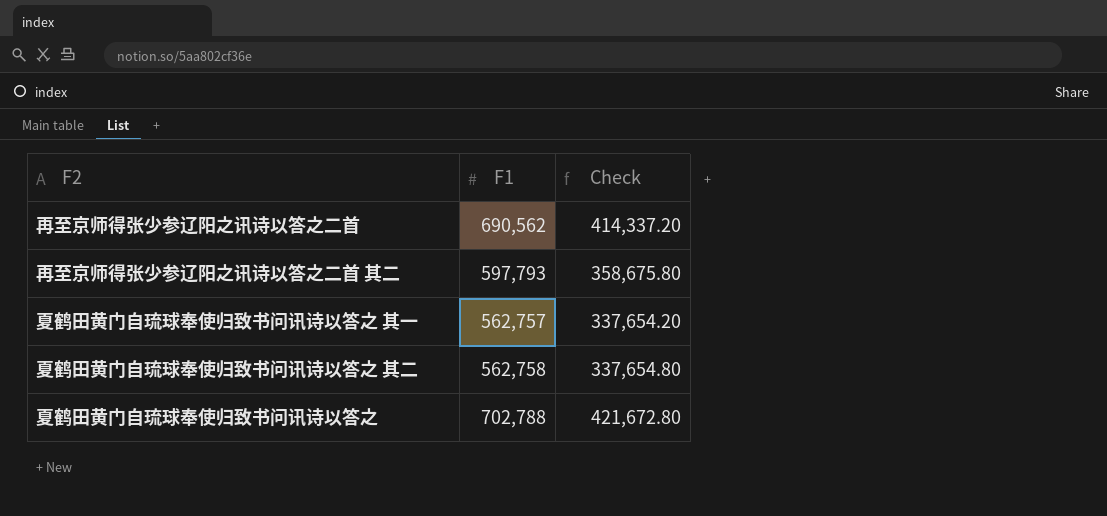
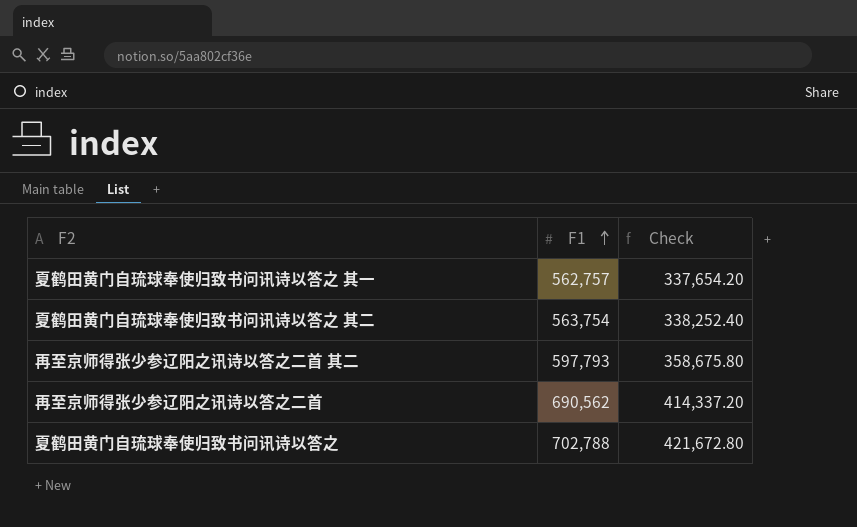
row order: none -> F1 ascending
夏鹤田黄门自琉球奉使归致书问讯诗以答之 其二 | F1: 562,758 -> 563,754
夏鹤田黄门自琉球奉使归致书问讯诗以答之 其二 | Check: 337,654.80 -> 338,252.40

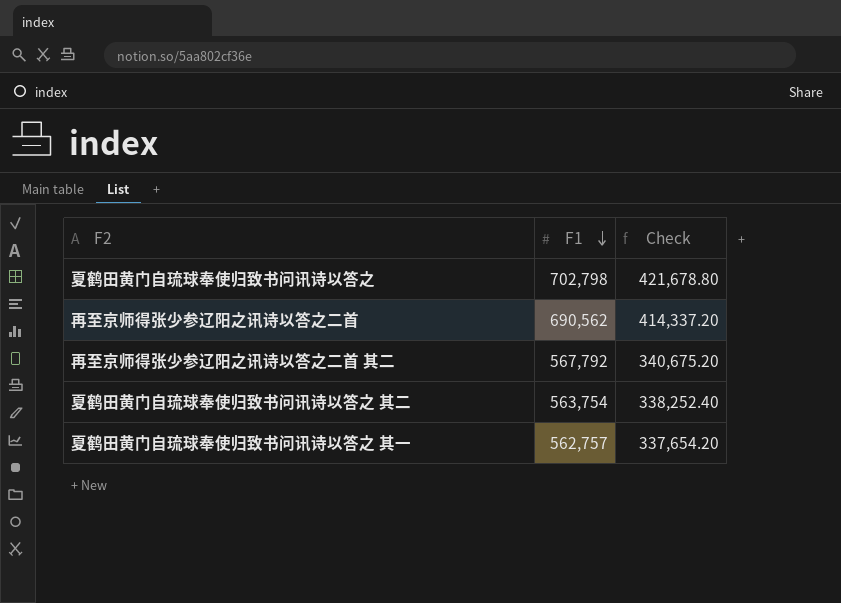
row order: F1 ascending -> F1 descending
夏鹤田黄门自琉球奉使归致书问讯诗以答之 | F1: 702,788 -> 702,798
夏鹤田黄门自琉球奉使归致书问讯诗以答之 | Check: 421,672.80 -> 421,678.80
再至京师得张少参辽阳之讯诗以答之二首 其二 | F1: 597,793 -> 567,792
再至京师得张少参辽阳之讯诗以答之二首 其二 | Check: 358,675.80 -> 340,675.20

